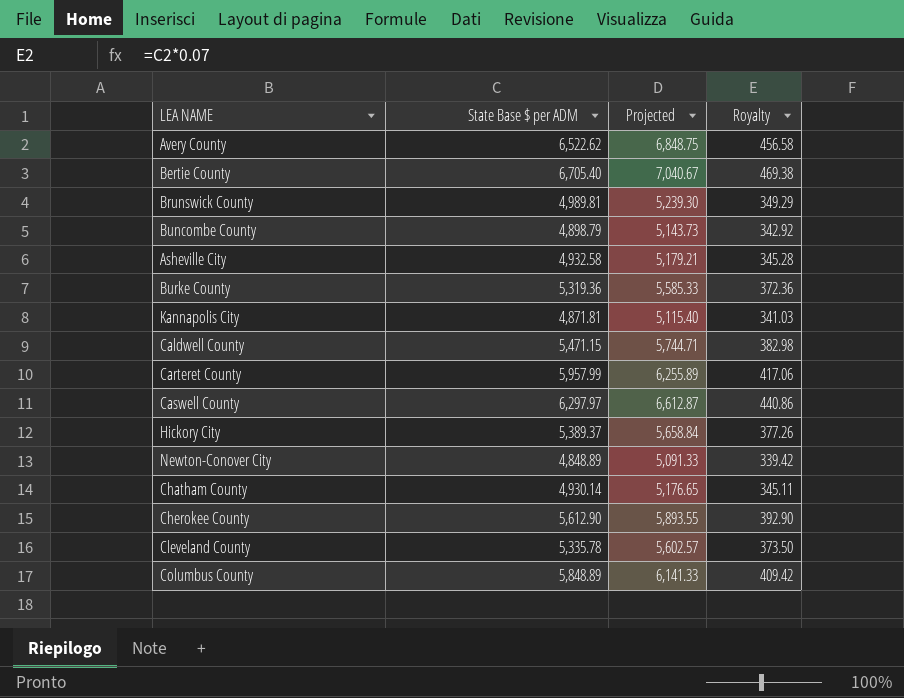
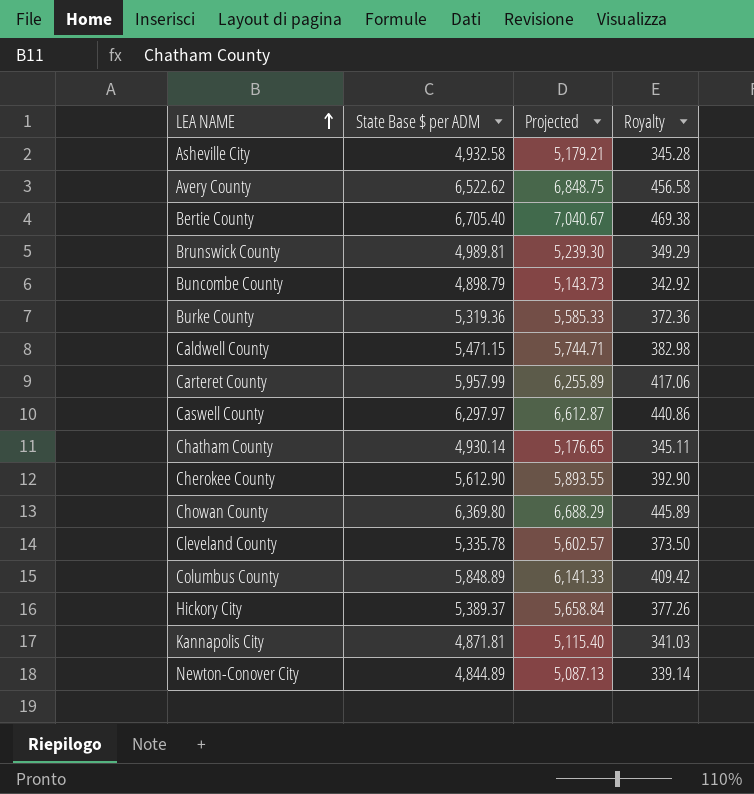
row order: none -> LEA NAME ascending
row Chowan County: none -> 6,369.80 | 6,688.29 | 445.89
Newton-Conover City | State Base $ per ADM: 4,848.89 -> 4,844.89
Newton-Conover City | Projected: 5,091.33 -> 5,087.13
Newton-Conover City | Royalty: 339.42 -> 339.14

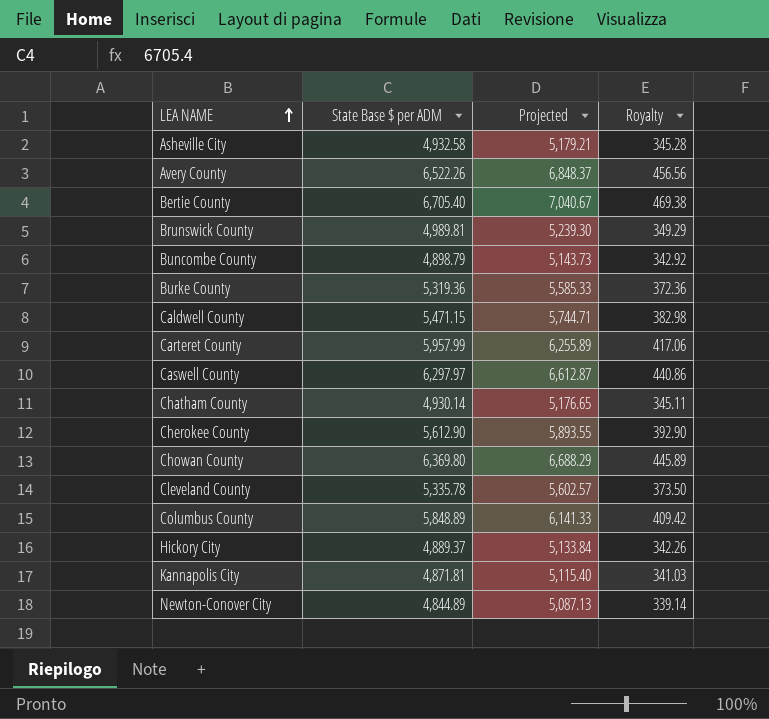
Avery County | State Base $ per ADM: 6,522.62 -> 6,522.26
Avery County | Projected: 6,848.75 -> 6,848.37
Avery County | Royalty: 456.58 -> 456.56
Hickory City | State Base $ per ADM: 5,389.37 -> 4,889.37
Hickory City | Projected: 5,658.84 -> 5,133.84
Hickory City | Royalty: 377.26 -> 342.26

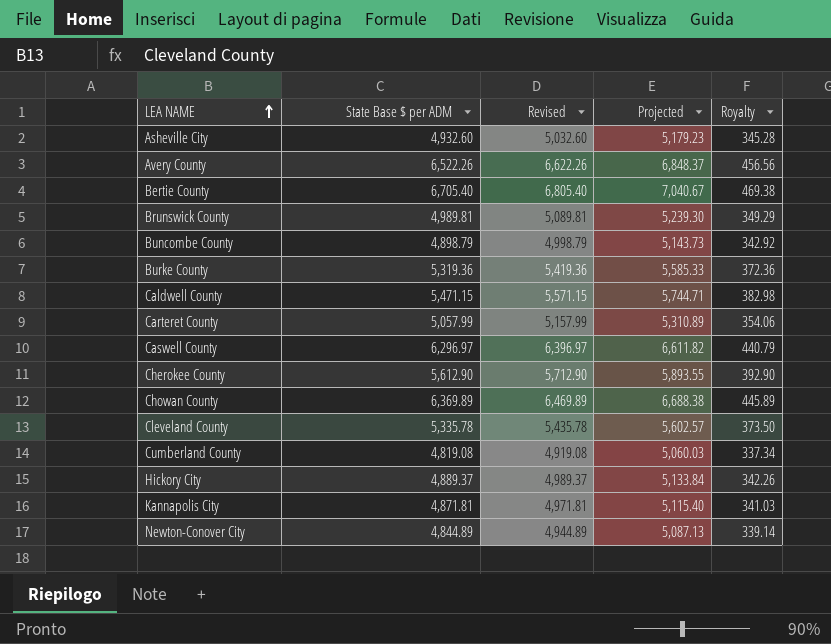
column Revised | formula: none -> [State Base $ per ADM] + 100
row Chatham County: 4,930.14 | 5,176.65 | 345.11 -> none
row Columbus County: 5,848.89 | 6,141.33 | 409.42 -> none
Asheville City | State Base $ per ADM: 4,932.58 -> 4,932.60
Asheville City | Projected: 5,179.21 -> 5,179.23
Carteret County | State Base $ per ADM: 5,957.99 -> 5,057.99
Carteret County | Projected: 6,255.89 -> 5,310.89
Carteret County | Royalty: 417.06 -> 354.06
Caswell County | State Base $ per ADM: 6,297.97 -> 6,296.97
Caswell County | Projected: 6,612.87 -> 6,611.82
Caswell County | Royalty: 440.86 -> 440.79
Chowan County | State Base $ per ADM: 6,369.80 -> 6,369.89
Chowan County | Projected: 6,688.29 -> 6,688.38
row Cumberland County: none -> 4,819.08 | 4,919.08 | 5,060.03 | 337.34

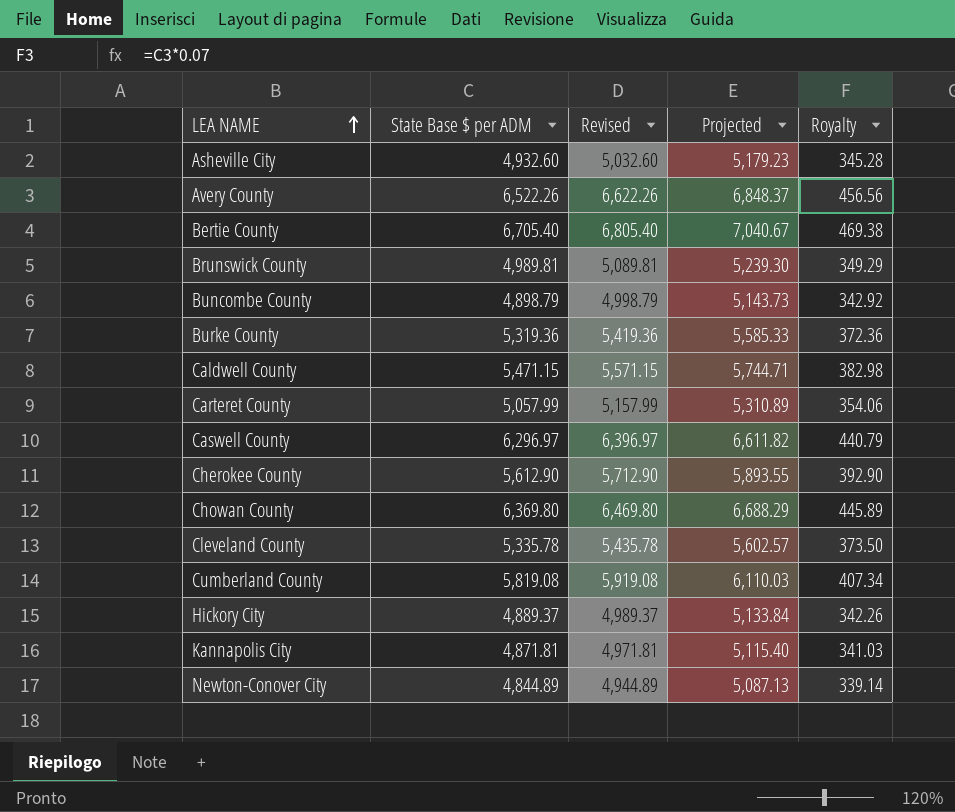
Chowan County | State Base $ per ADM: 6,369.89 -> 6,369.80
Chowan County | Revised: 6,469.89 -> 6,469.80
Chowan County | Projected: 6,688.38 -> 6,688.29
Cumberland County | State Base $ per ADM: 4,819.08 -> 5,819.08
Cumberland County | Revised: 4,919.08 -> 5,919.08
Cumberland County | Projected: 5,060.03 -> 6,110.03
Cumberland County | Royalty: 337.34 -> 407.34

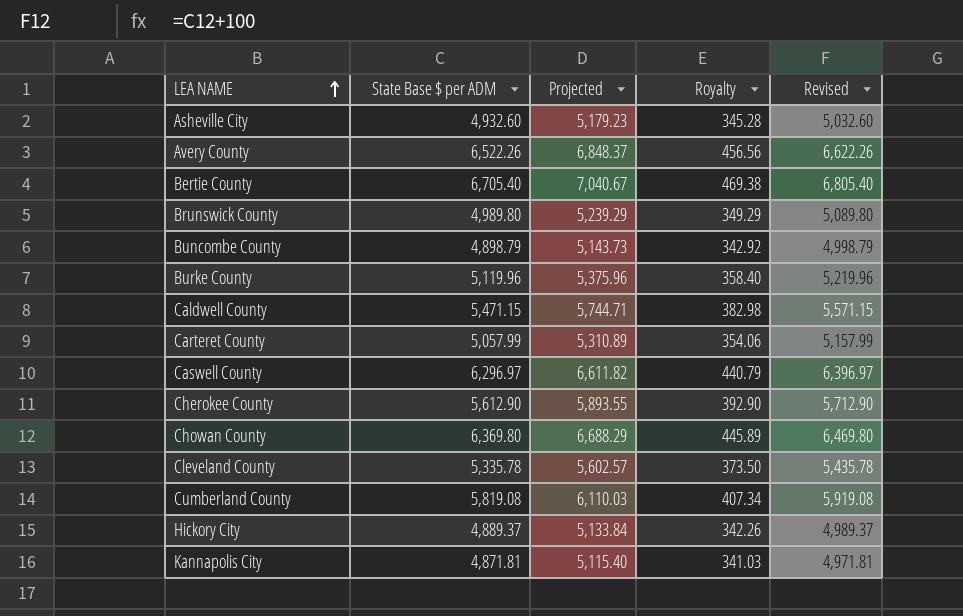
column Revised | position: 3 -> 5
row Newton-Conover City: 4,844.89 | 4,944.89 | 5,087.13 | 339.14 -> none
Brunswick County | State Base $ per ADM: 4,989.81 -> 4,989.80
Brunswick County | Projected: 5,239.30 -> 5,239.29
Brunswick County | Revised: 5,089.81 -> 5,089.80
Burke County | State Base $ per ADM: 5,319.36 -> 5,119.96
Burke County | Projected: 5,585.33 -> 5,375.96
Burke County | Royalty: 372.36 -> 358.40
Burke County | Revised: 5,419.36 -> 5,219.96

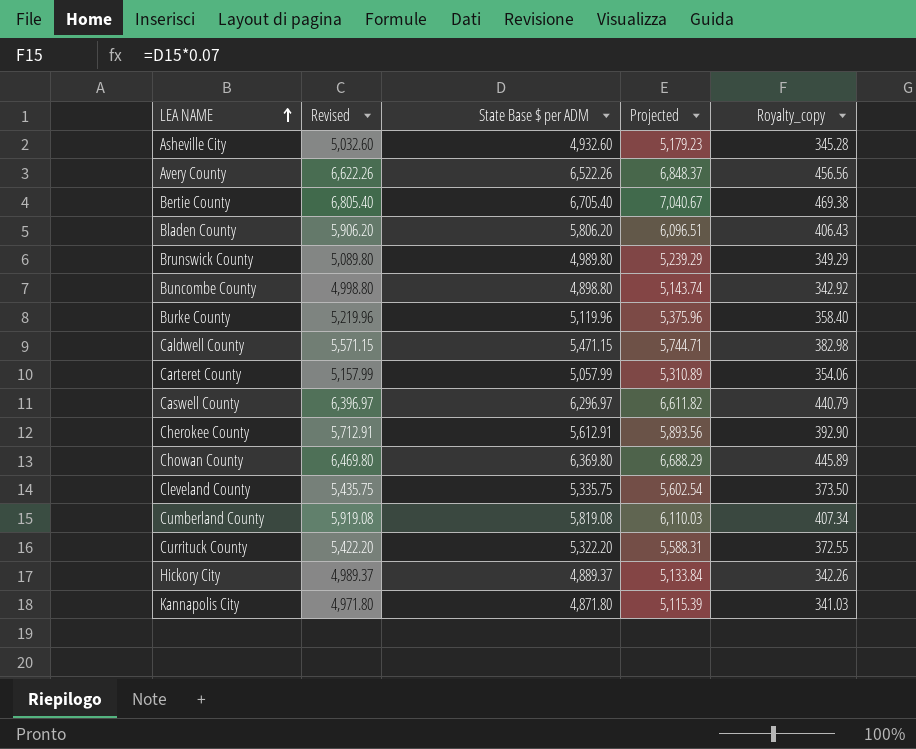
column Revised | position: 5 -> 2
column name: Royalty -> Royalty_copy
row Bladen County: none -> 5,906.20 | 5,806.20 | 6,096.51 | 406.43
Buncombe County | Revised: 4,998.79 -> 4,998.80
Buncombe County | State Base $ per ADM: 4,898.79 -> 4,898.80
Buncombe County | Projected: 5,143.73 -> 5,143.74
Cherokee County | Revised: 5,712.90 -> 5,712.91
Cherokee County | State Base $ per ADM: 5,612.90 -> 5,612.91
Cherokee County | Projected: 5,893.55 -> 5,893.56
Cleveland County | Revised: 5,435.78 -> 5,435.75
Cleveland County | State Base $ per ADM: 5,335.78 -> 5,335.75
Cleveland County | Projected: 5,602.57 -> 5,602.54
row Currituck County: none -> 5,422.20 | 5,322.20 | 5,588.31 | 372.55
Kannapolis City | Revised: 4,971.81 -> 4,971.80
Kannapolis City | State Base $ per ADM: 4,871.81 -> 4,871.80
Kannapolis City | Projected: 5,115.40 -> 5,115.39

